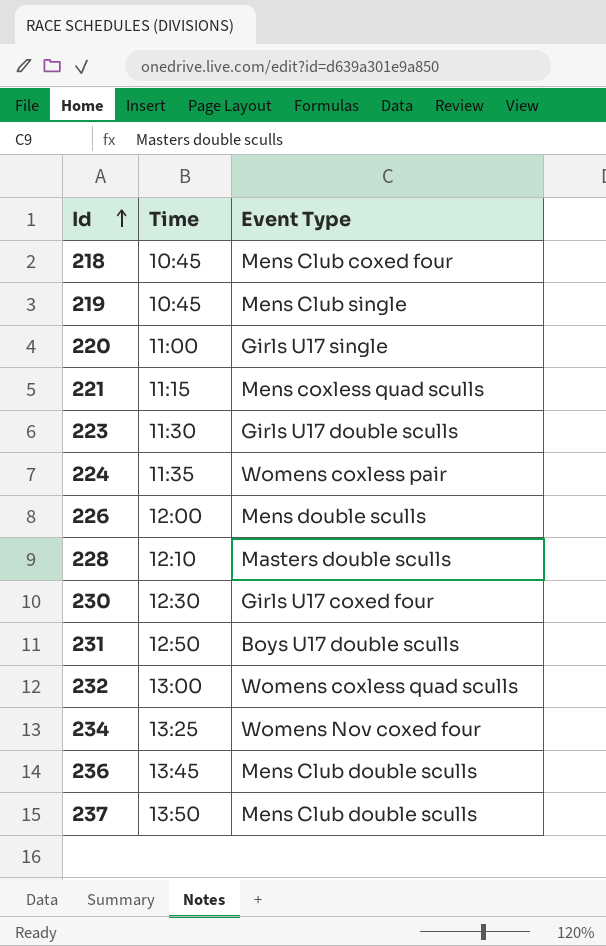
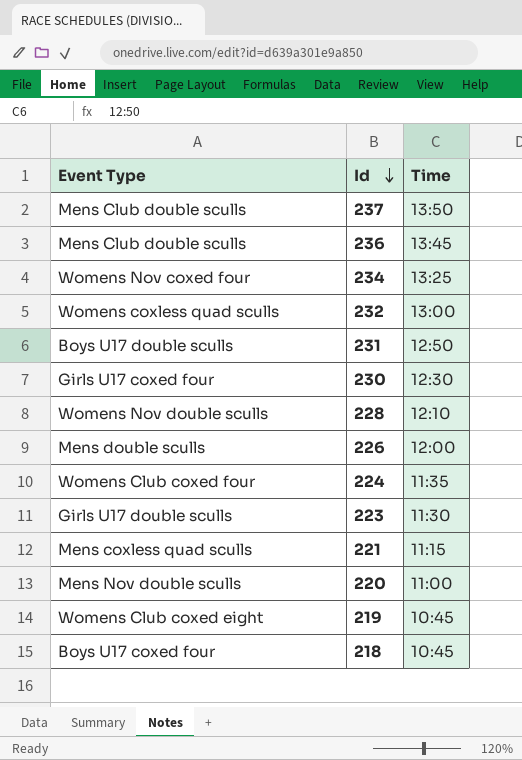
row order: Id ascending -> Id descending
column Event Type | position: 3 -> 1
228 | Event Type: Masters double sculls -> Womens Nov double sculls
224 | Event Type: Womens coxless pair -> Womens Club coxed four
220 | Event Type: Girls U17 single -> Mens Nov double sculls
219 | Event Type: Mens Club single -> Womens Club coxed eight
218 | Event Type: Mens Club coxed four -> Boys U17 coxed four

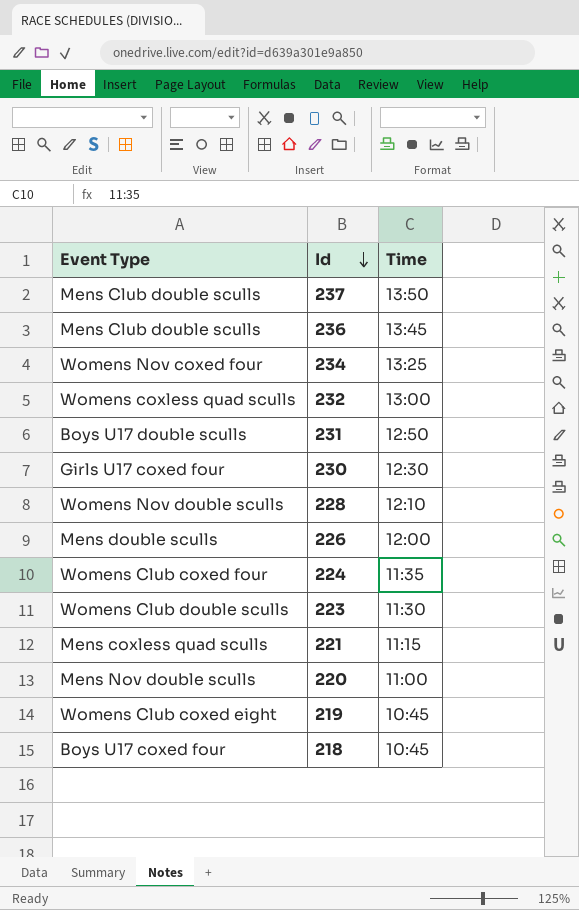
223 | Event Type: Girls U17 double sculls -> Womens Club double sculls

